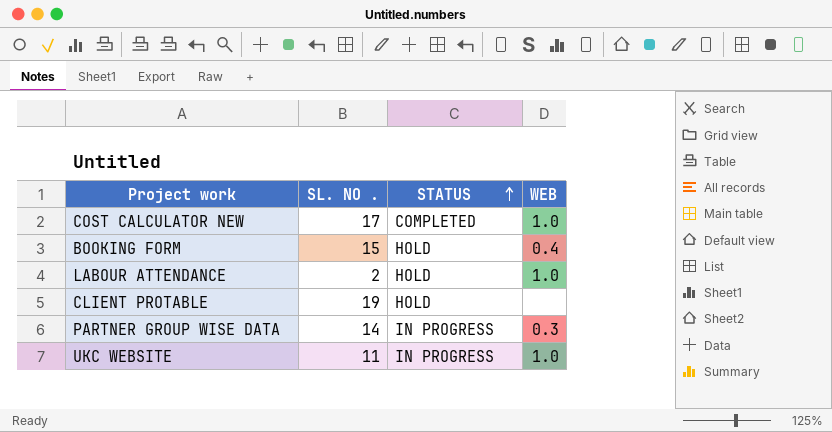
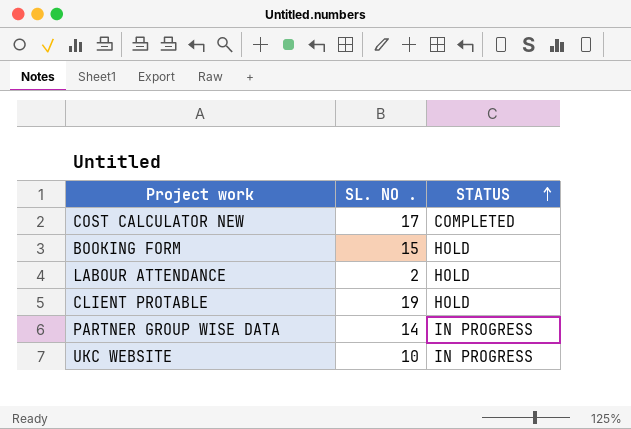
column WEB | position: 4 -> none
UKC WEBSITE | SL. NO .: 11 -> 10

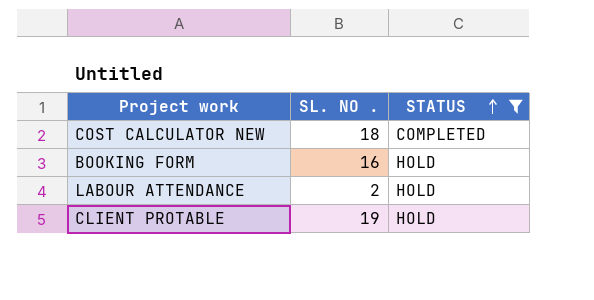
filter: none -> STATUS != IN PROGRESS
COST CALCULATOR NEW | SL. NO .: 17 -> 18
BOOKING FORM | SL. NO .: 15 -> 16

